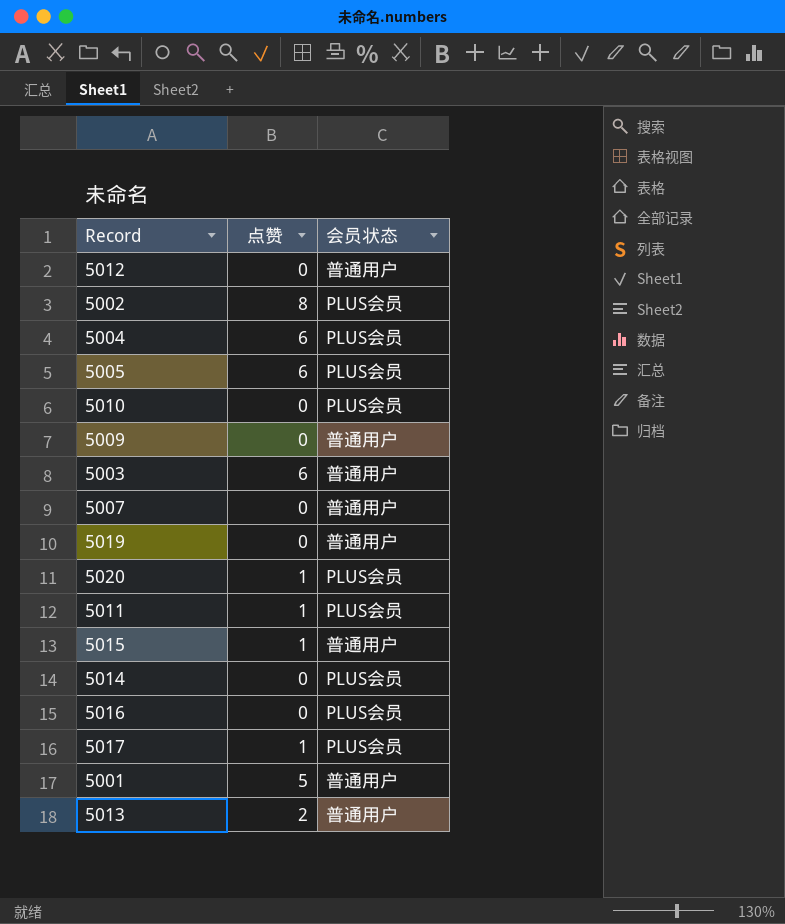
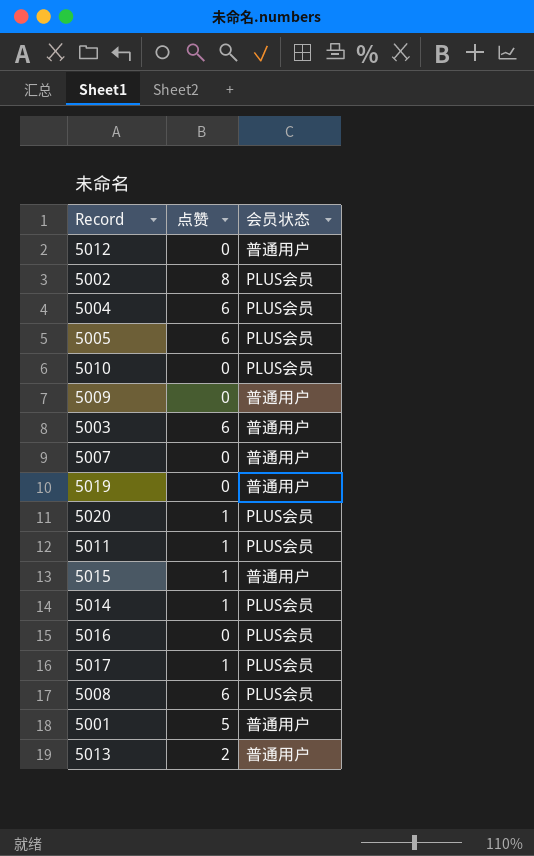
5014 | 点赞: 0 -> 1
row 5008: none -> 6 | PLUS会员

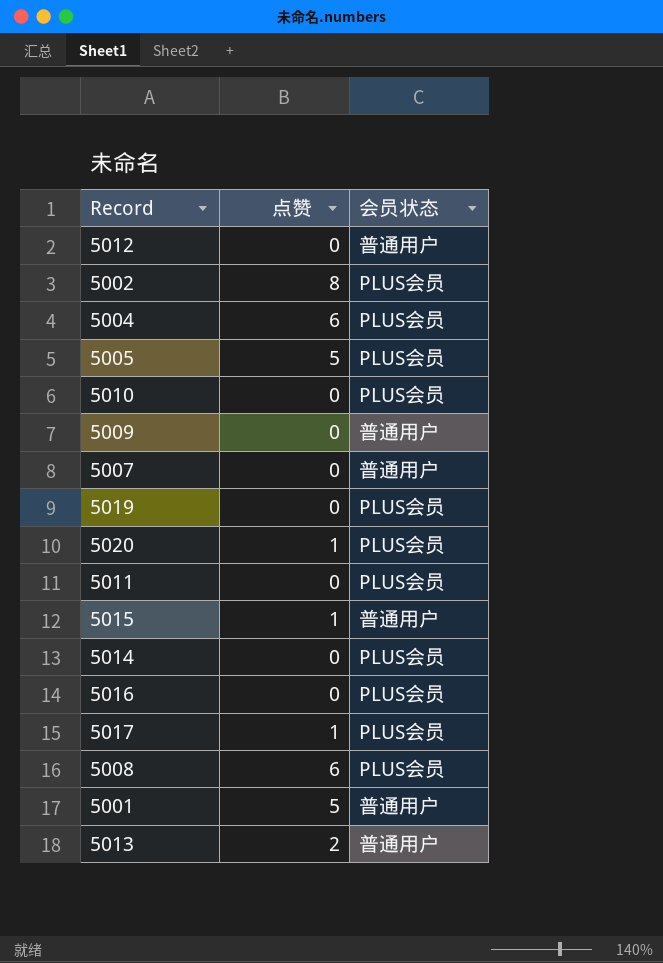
row 5003: 6 | 普通用户 -> none
5005 | 点赞: 6 -> 5
5019 | 会员状态: 普通用户 -> PLUS会员
5011 | 点赞: 1 -> 0
5014 | 点赞: 1 -> 0

